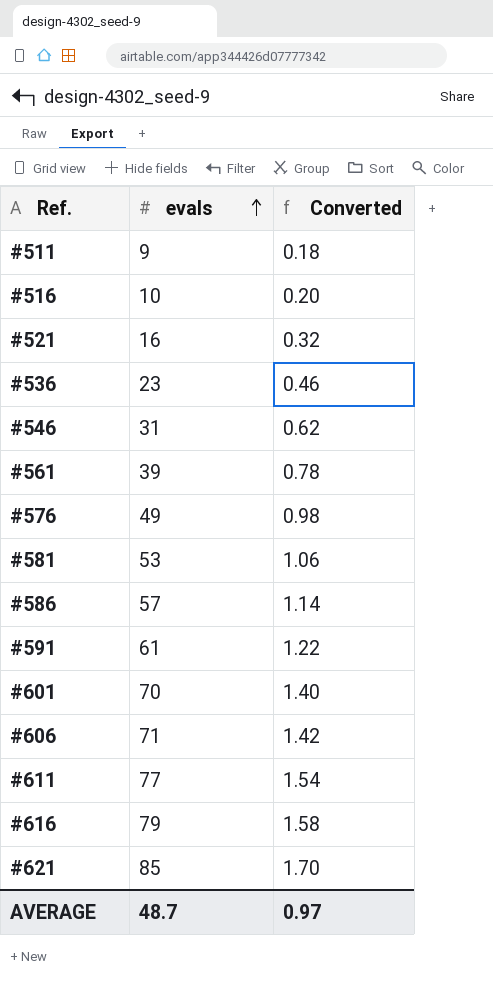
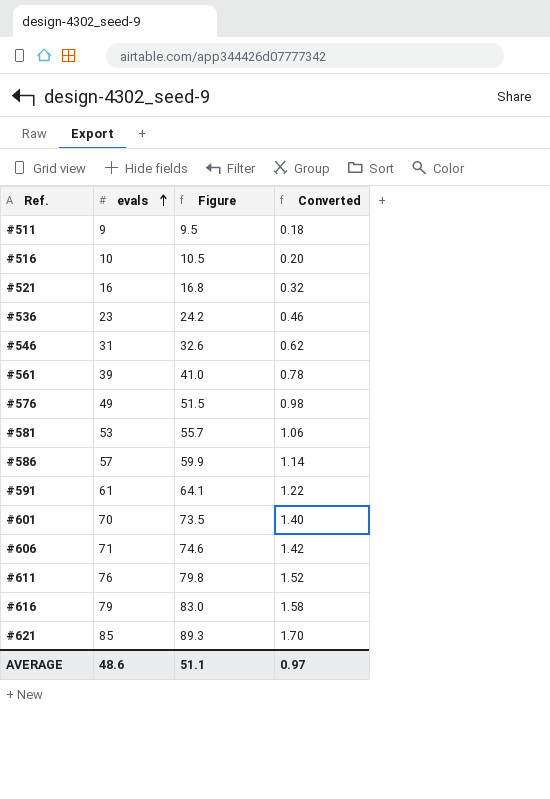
column Figure | formula: none -> [evals] * 1.05
#611 | evals: 77 -> 76
#611 | Converted: 1.54 -> 1.52
AVERAGE | evals: 48.7 -> 48.6

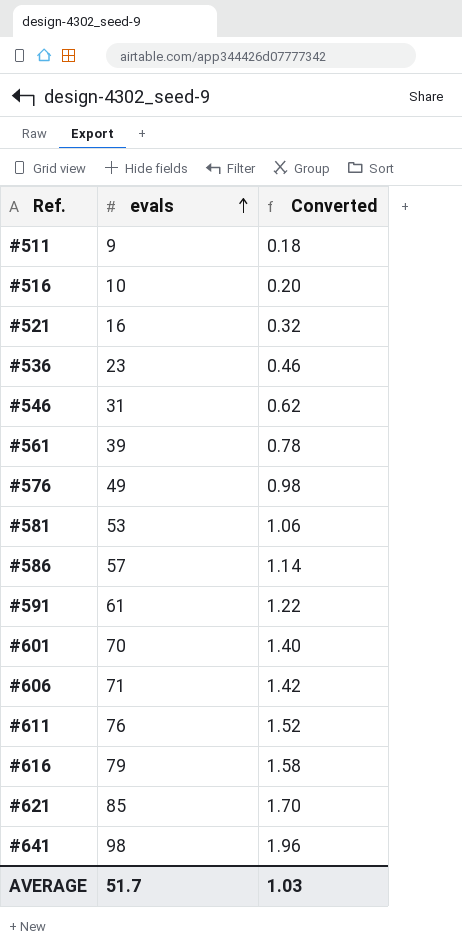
column Figure | formula: [evals] * 1.05 -> none
row #641: none -> 98 | 1.96
AVERAGE | evals: 48.6 -> 51.7
AVERAGE | Converted: 0.97 -> 1.03

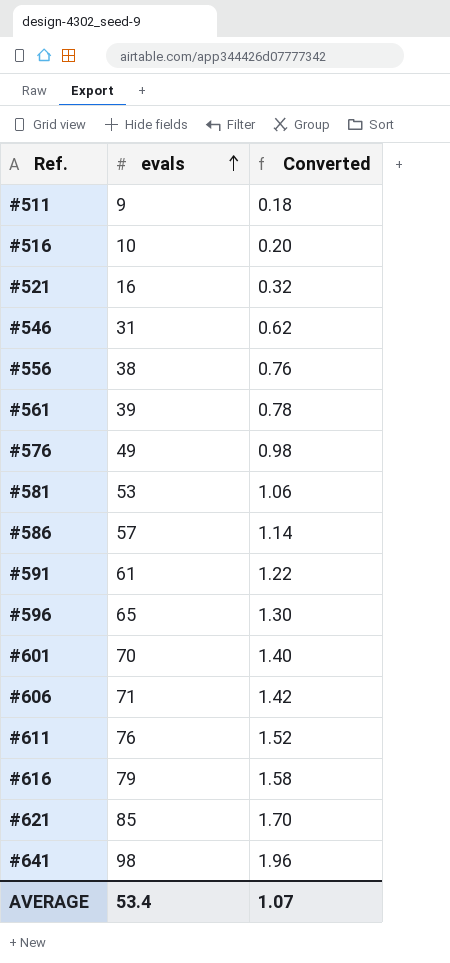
row #536: 23 | 0.46 -> none
row #556: none -> 38 | 0.76
row #596: none -> 65 | 1.30
AVERAGE | evals: 51.7 -> 53.4
AVERAGE | Converted: 1.03 -> 1.07

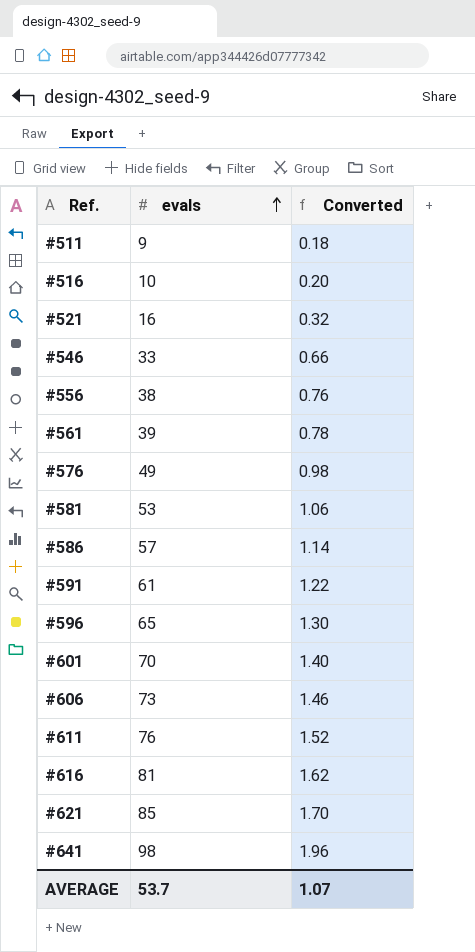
#546 | evals: 31 -> 33
#546 | Converted: 0.62 -> 0.66
#606 | evals: 71 -> 73
#606 | Converted: 1.42 -> 1.46
#616 | evals: 79 -> 81
#616 | Converted: 1.58 -> 1.62
AVERAGE | evals: 53.4 -> 53.7

